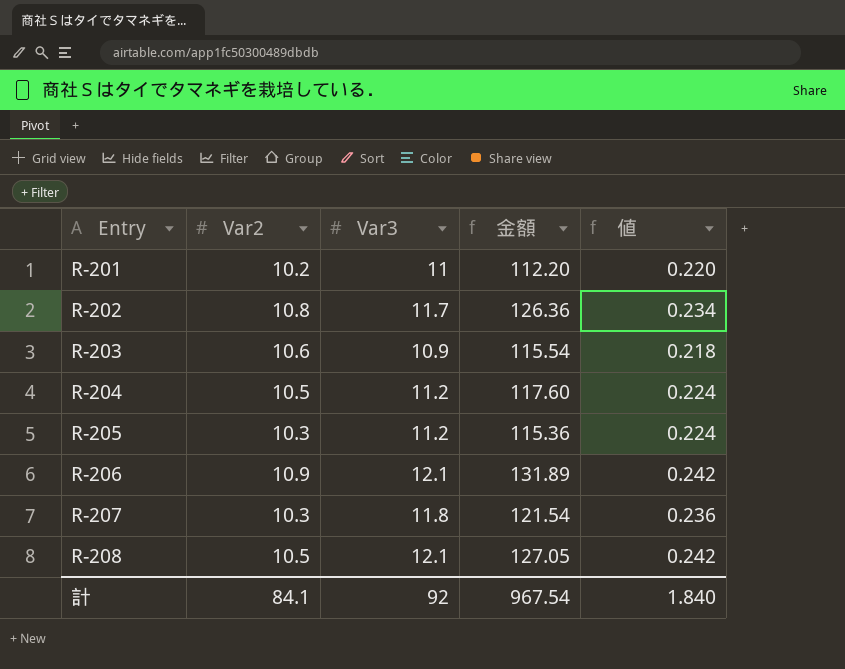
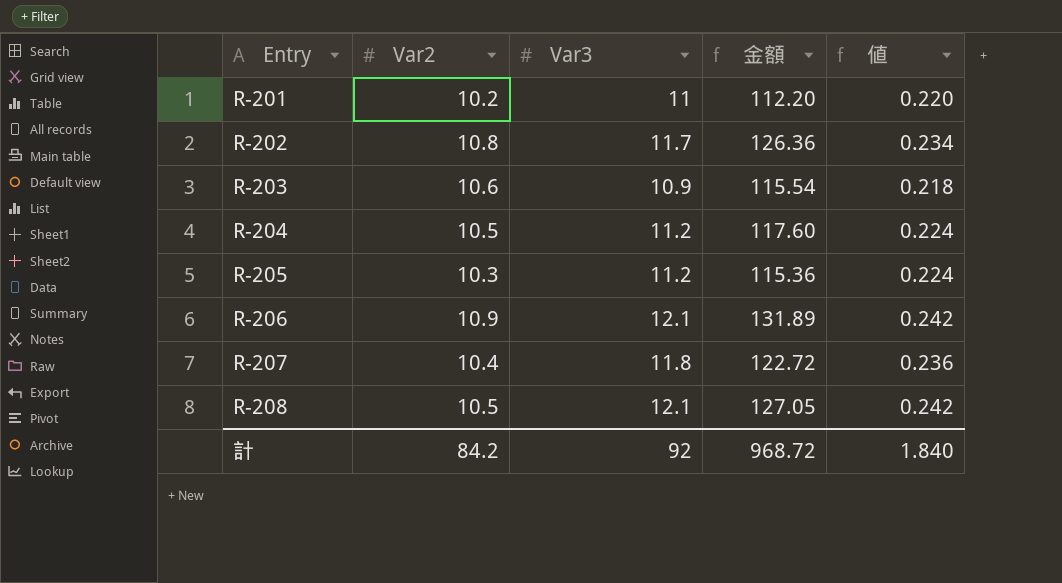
R-207 | Var2: 10.3 -> 10.4
R-207 | 金額: 121.54 -> 122.72
計 | Var2: 84.1 -> 84.2
計 | 金額: 967.54 -> 968.72

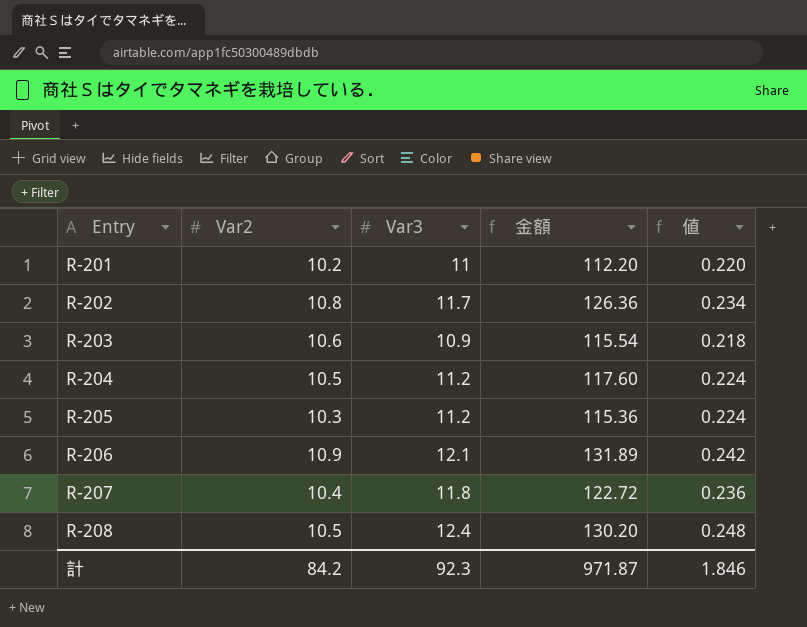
R-208 | Var3: 12.1 -> 12.4
R-208 | 金額: 127.05 -> 130.20
R-208 | 値: 0.242 -> 0.248
計 | Var3: 92 -> 92.3
計 | 金額: 968.72 -> 971.87
計 | 値: 1.840 -> 1.846

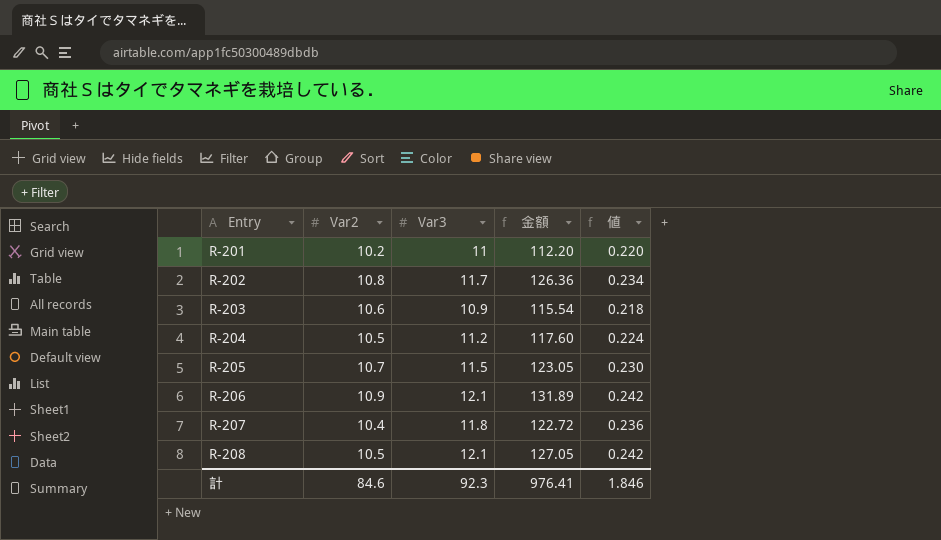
R-205 | Var2: 10.3 -> 10.7
R-205 | Var3: 11.2 -> 11.5
R-205 | 金額: 115.36 -> 123.05
R-205 | 値: 0.224 -> 0.230
R-208 | Var3: 12.4 -> 12.1
R-208 | 金額: 130.20 -> 127.05
R-208 | 値: 0.248 -> 0.242
計 | Var2: 84.2 -> 84.6
計 | 金額: 971.87 -> 976.41

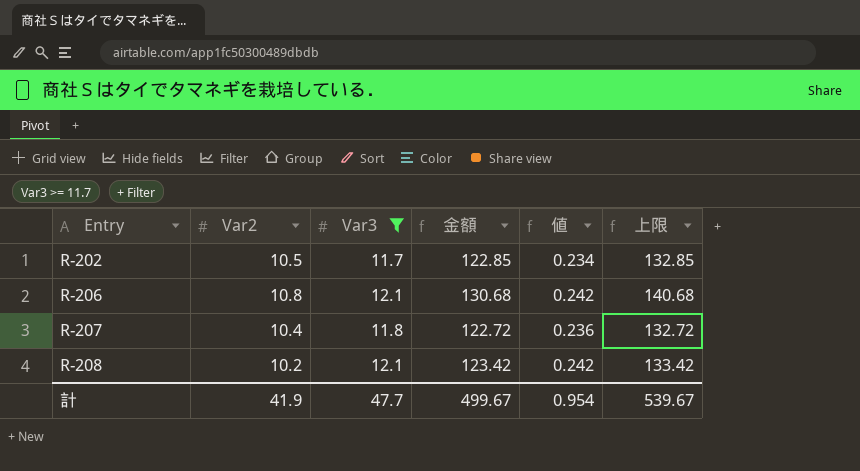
filter: none -> Var3 >= 11.7
column 上限 | formula: none -> [金額] + 10
R-202 | Var2: 10.8 -> 10.5
R-202 | 金額: 126.36 -> 122.85
R-206 | Var2: 10.9 -> 10.8
R-206 | 金額: 131.89 -> 130.68
R-208 | Var2: 10.5 -> 10.2
R-208 | 金額: 127.05 -> 123.42
計 | Var2: 84.6 -> 41.9
計 | Var3: 92.3 -> 47.7
計 | 金額: 976.41 -> 499.67
計 | 値: 1.846 -> 0.954

